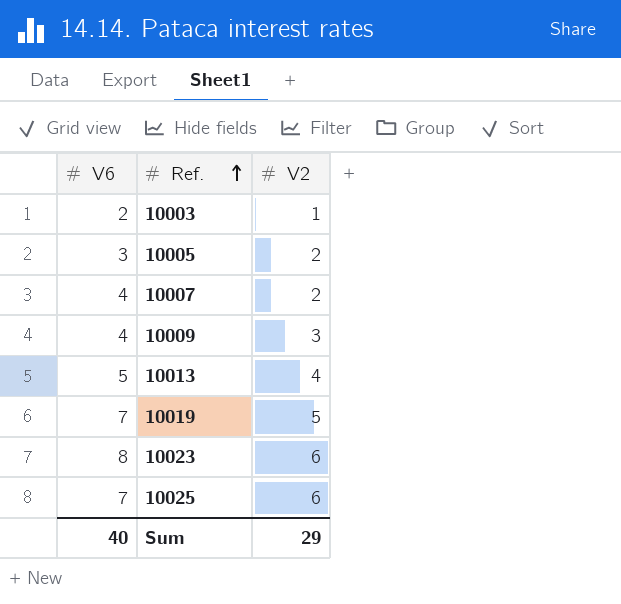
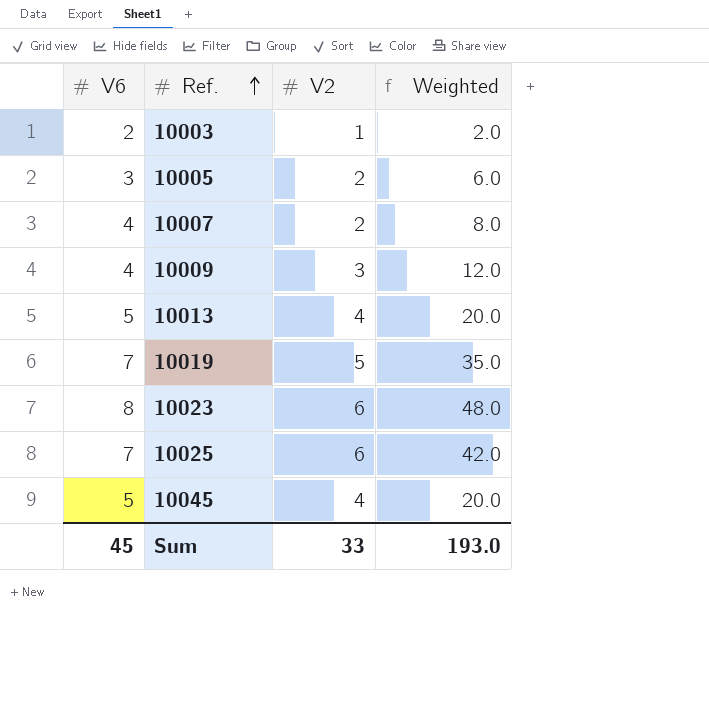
column Weighted | formula: none -> [V6] * [V2]
row 10045: none -> 5 | 4 | 20.0
Sum | V6: 40 -> 45
Sum | V2: 29 -> 33

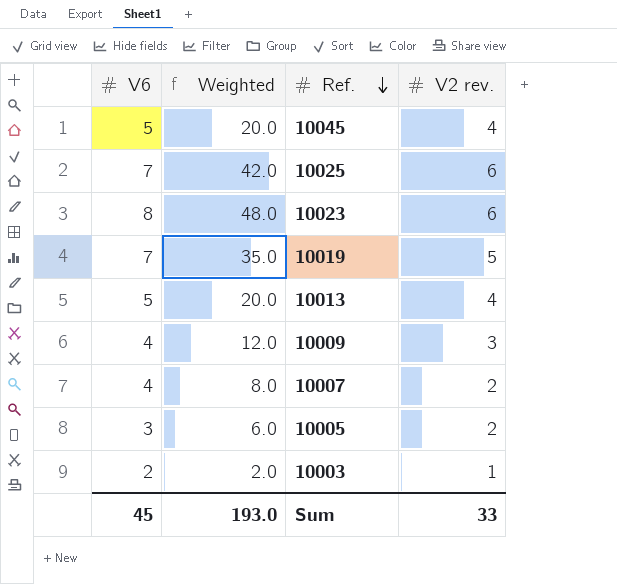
row order: Ref. ascending -> Ref. descending
column Weighted | position: 4 -> 2
column name: V2 -> V2 rev.

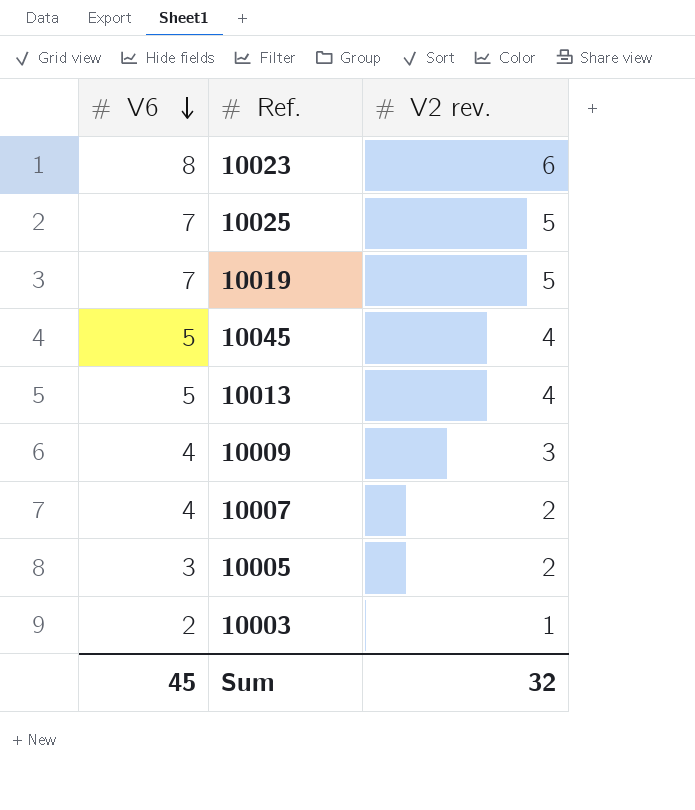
row order: Ref. descending -> V6 descending
column Weighted | formula: [V6] * [V2 rev.] -> none
10025 | V2 rev.: 6 -> 5
Sum | V2 rev.: 33 -> 32

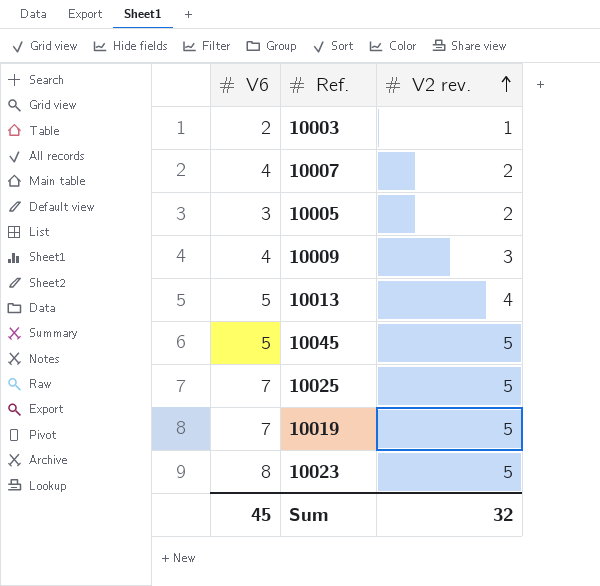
row order: V6 descending -> V2 rev. ascending
10045 | V2 rev.: 4 -> 5
10023 | V2 rev.: 6 -> 5

